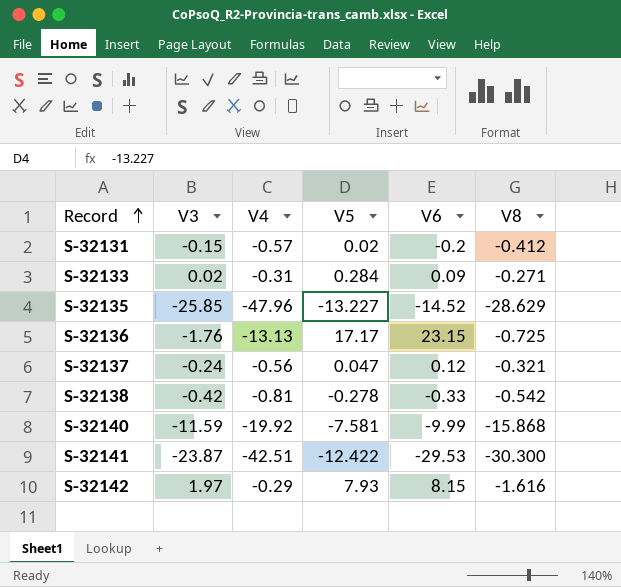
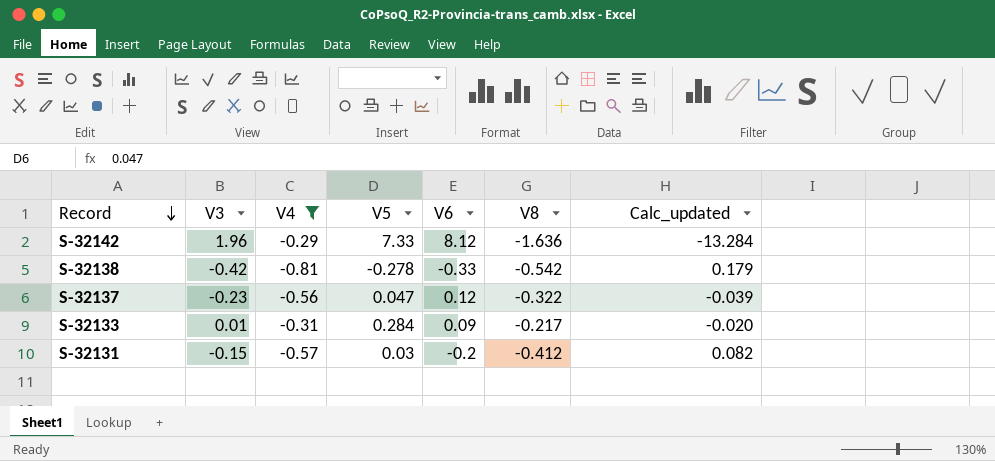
filter: none -> V4 >= -0.81
row order: Record ascending -> Record descending
column Calc_updated | formula: none -> [V6] * [V8]
S-32142 | V3: 1.97 -> 1.96
S-32142 | V5: 7.93 -> 7.33
S-32142 | V6: 8.15 -> 8.12
S-32142 | V8: -1.616 -> -1.636
S-32137 | V3: -0.24 -> -0.23
S-32137 | V8: -0.321 -> -0.322
S-32133 | V3: 0.02 -> 0.01
S-32133 | V8: -0.271 -> -0.217
S-32131 | V5: 0.02 -> 0.03

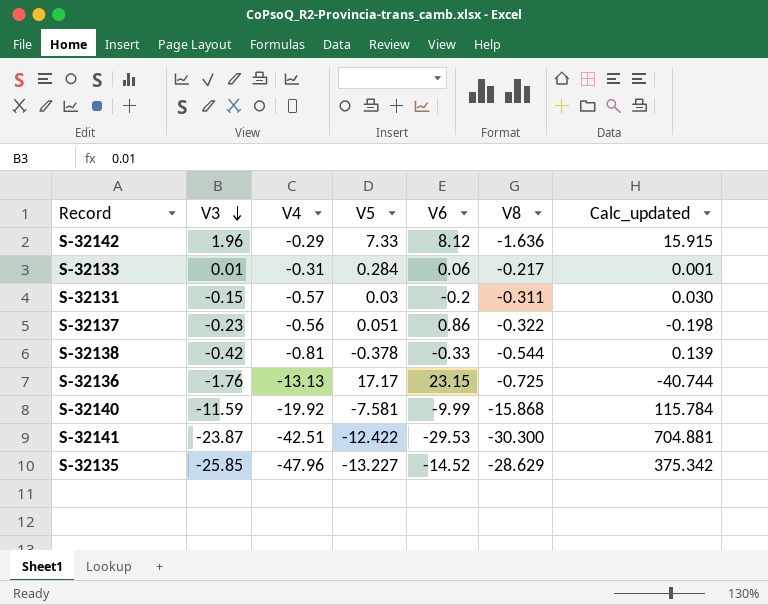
filter: V4 >= -0.81 -> none
row order: Record descending -> V3 descending
column Calc_updated | formula: [V6] * [V8] -> [V3] * [V6]
S-32133 | V6: 0.09 -> 0.06
S-32131 | V8: -0.412 -> -0.311
S-32137 | V5: 0.047 -> 0.051
S-32137 | V6: 0.12 -> 0.86
S-32138 | V5: -0.278 -> -0.378
S-32138 | V8: -0.542 -> -0.544

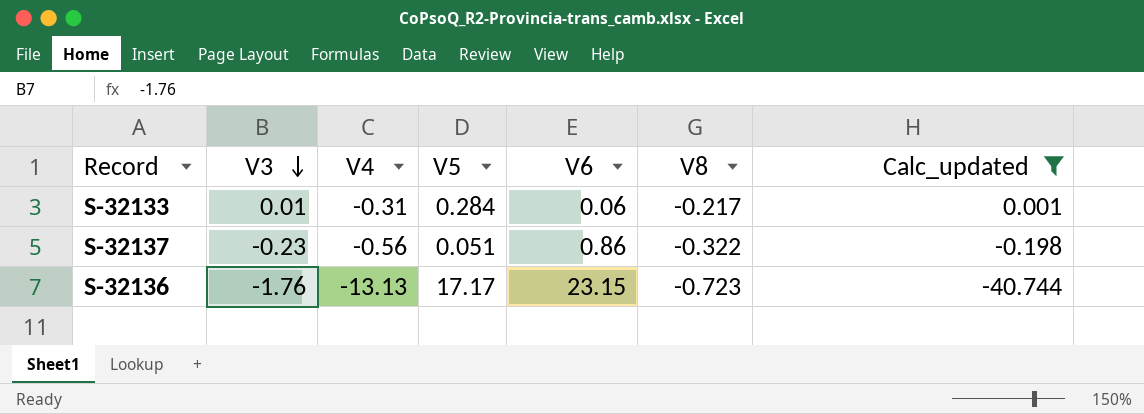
filter: none -> Calc_updated <= 0.001
S-32136 | V8: -0.725 -> -0.723

